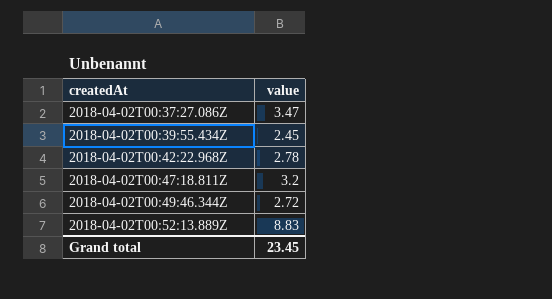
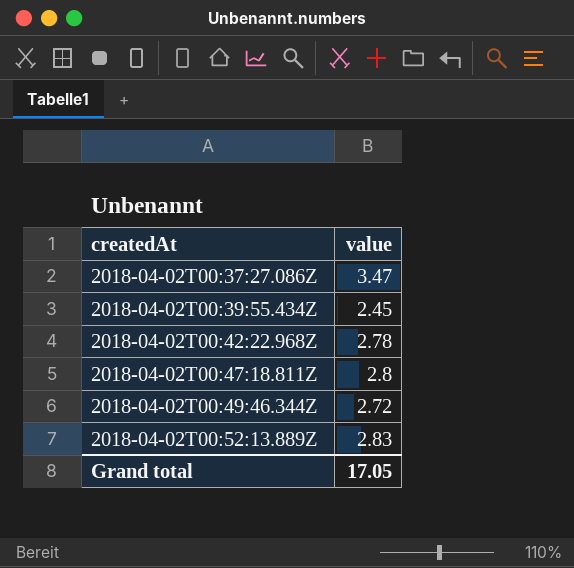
2018-04-02T00:47:18.811Z | value: 3.2 -> 2.8
2018-04-02T00:52:13.889Z | value: 8.83 -> 2.83
Grand total | value: 23.45 -> 17.05

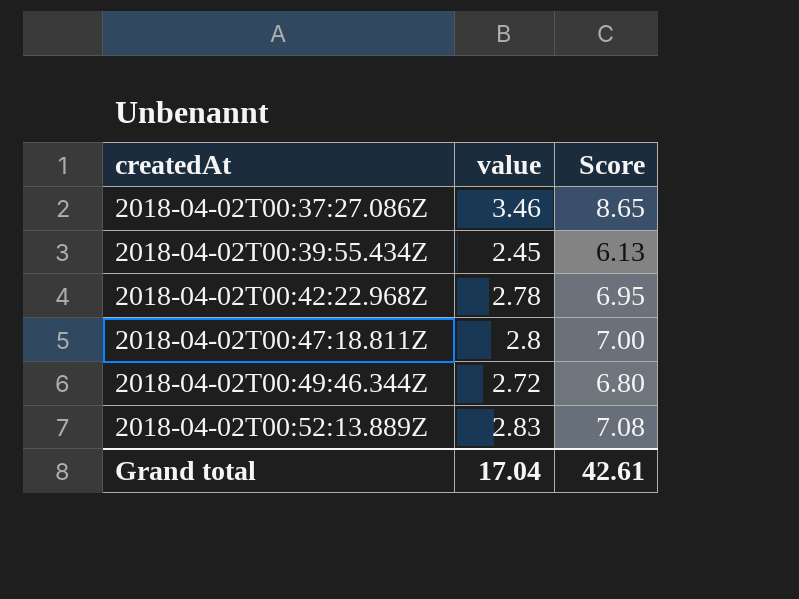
column Score | formula: none -> [value] * 2.5
2018-04-02T00:37:27.086Z | value: 3.47 -> 3.46
Grand total | value: 17.05 -> 17.04

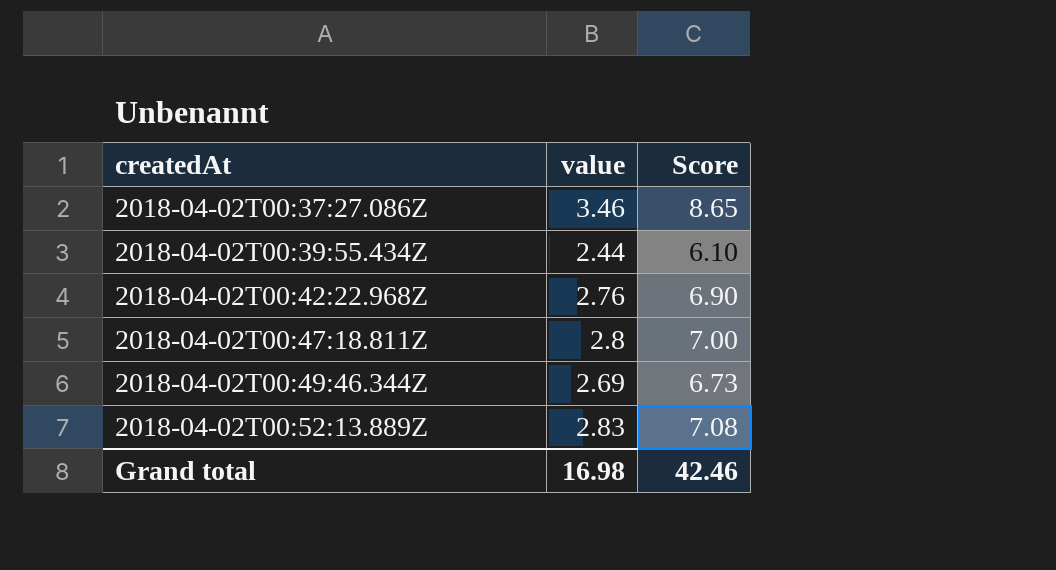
2018-04-02T00:39:55.434Z | value: 2.45 -> 2.44
2018-04-02T00:39:55.434Z | Score: 6.13 -> 6.10
2018-04-02T00:42:22.968Z | value: 2.78 -> 2.76
2018-04-02T00:42:22.968Z | Score: 6.95 -> 6.90
2018-04-02T00:49:46.344Z | value: 2.72 -> 2.69
2018-04-02T00:49:46.344Z | Score: 6.80 -> 6.73
Grand total | value: 17.04 -> 16.98
Grand total | Score: 42.61 -> 42.46

